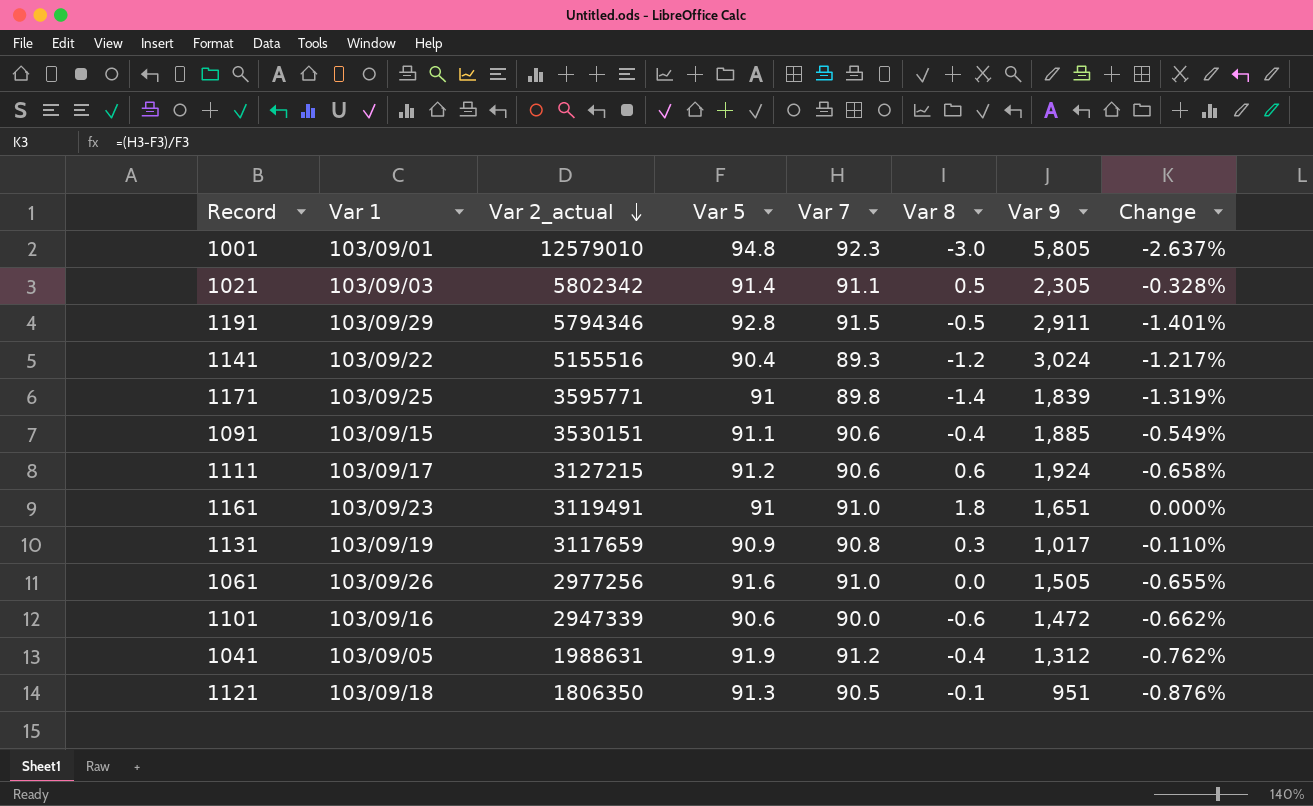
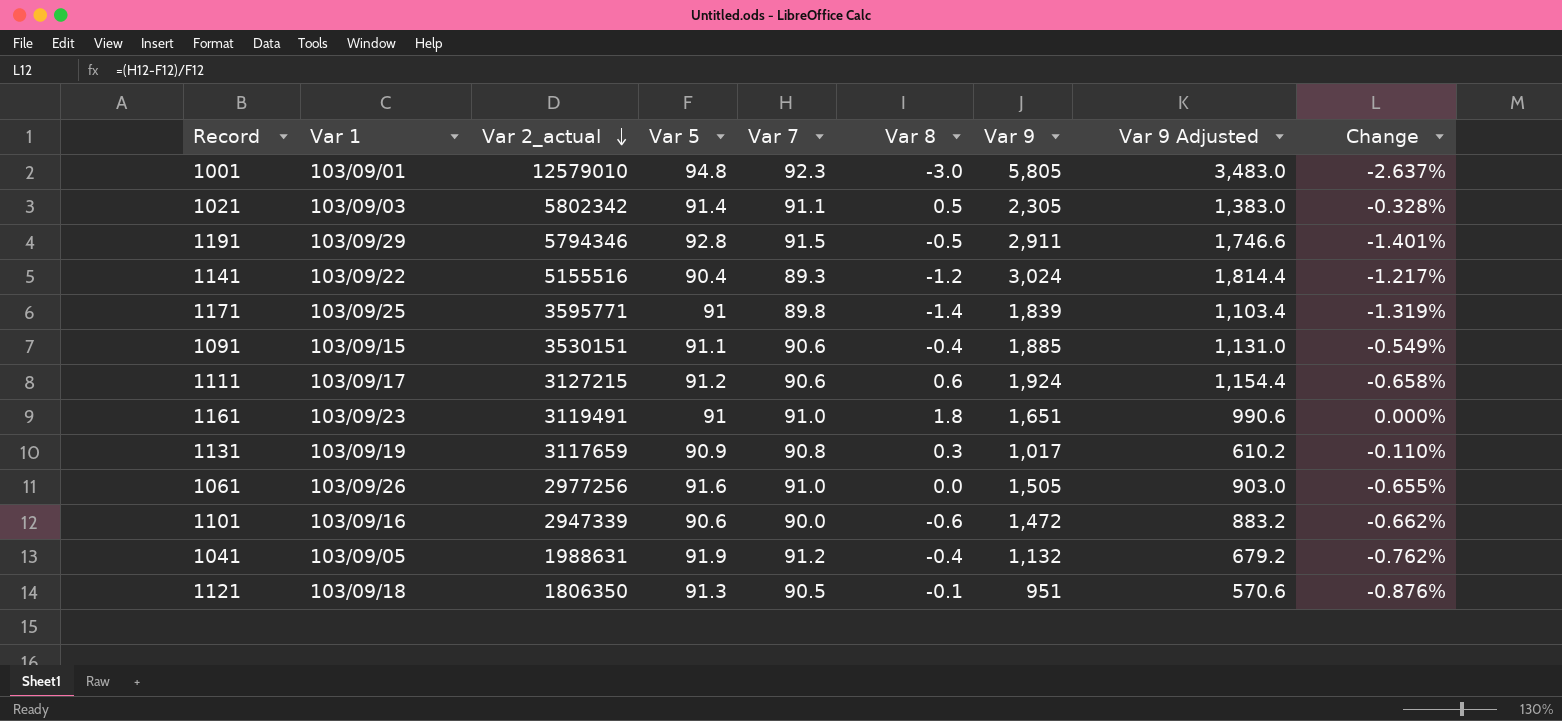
column Var 9 Adjusted | formula: none -> [Var 9] * 0.6
1041 | Var 9: 1,312 -> 1,132

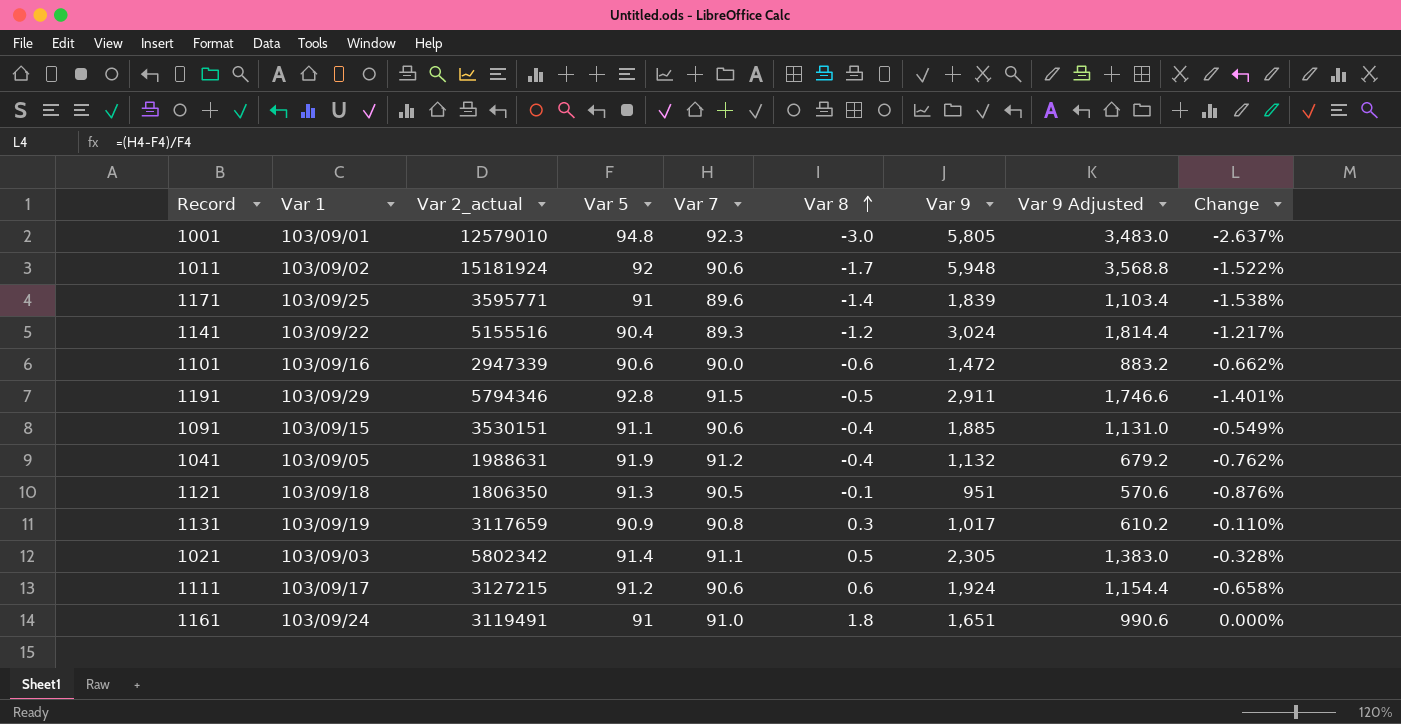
row order: Var 2_actual descending -> Var 8 ascending
row 1061: 103/09/26 | 2977256 | 91.6 | 91.0 | 0.0 | 1,505 | 903.0 | -0.655% -> none
row 1011: none -> 103/09/02 | 15181924 | 92 | 90.6 | -1.7 | 5,948 | 3,568.8 | -1.522%
1171 | Var 7: 89.8 -> 89.6
1171 | Change: -1.319% -> -1.538%
1161 | Var 1: 103/09/23 -> 103/09/24

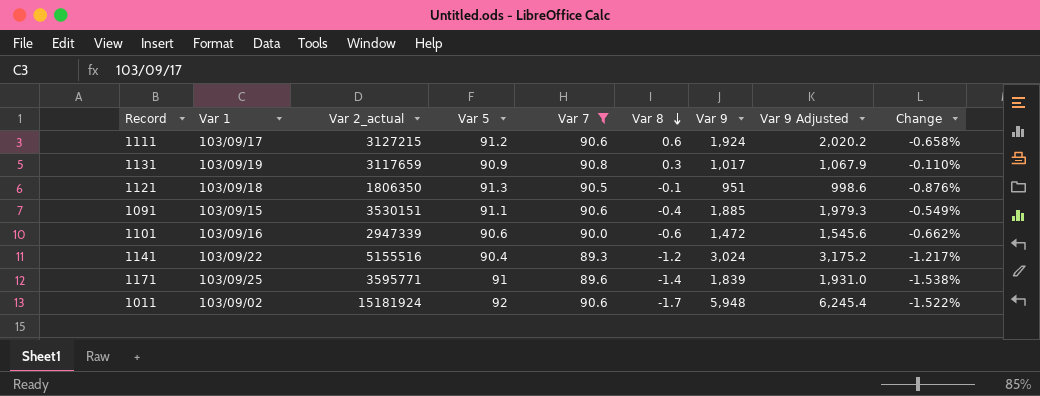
filter: none -> Var 7 <= 90.8
row order: Var 8 ascending -> Var 8 descending
column Var 9 Adjusted | formula: [Var 9] * 0.6 -> [Var 9] * 1.05

